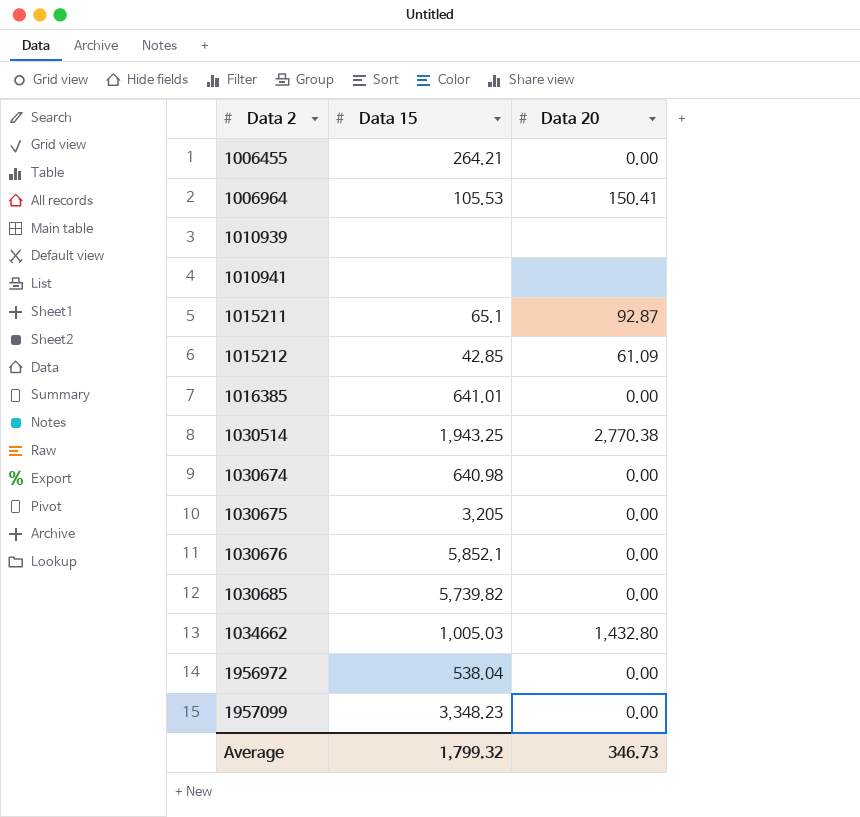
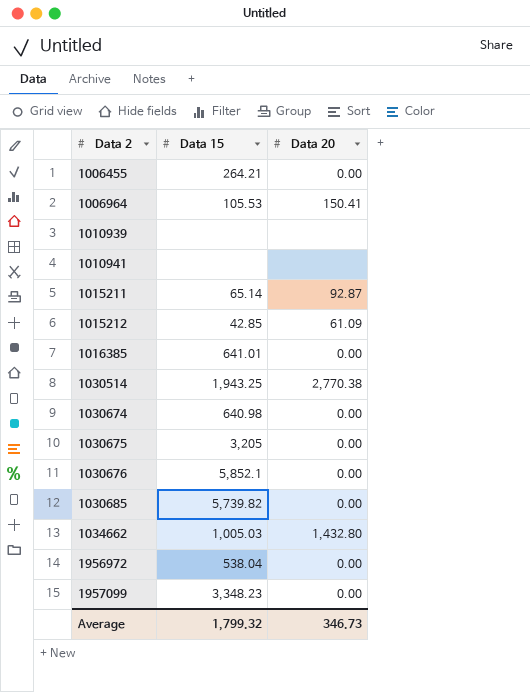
1015211 | Data 15: 65.1 -> 65.14

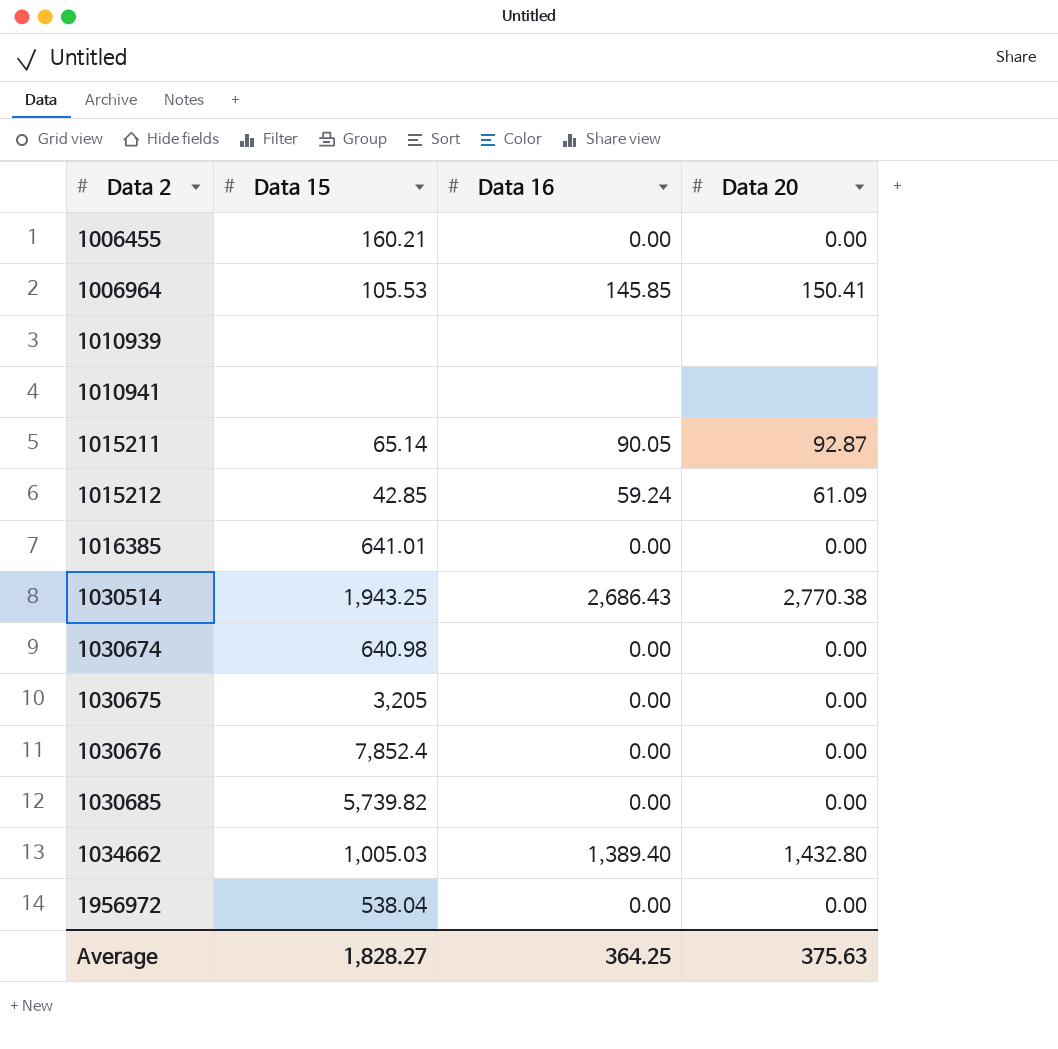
column Data 16 | position: none -> 3
row 1957099: 3,348.23 | 0.00 -> none
1006455 | Data 15: 264.21 -> 160.21
1030676 | Data 15: 5,852.1 -> 7,852.4
Average | Data 15: 1,799.32 -> 1,828.27
Average | Data 20: 346.73 -> 375.63

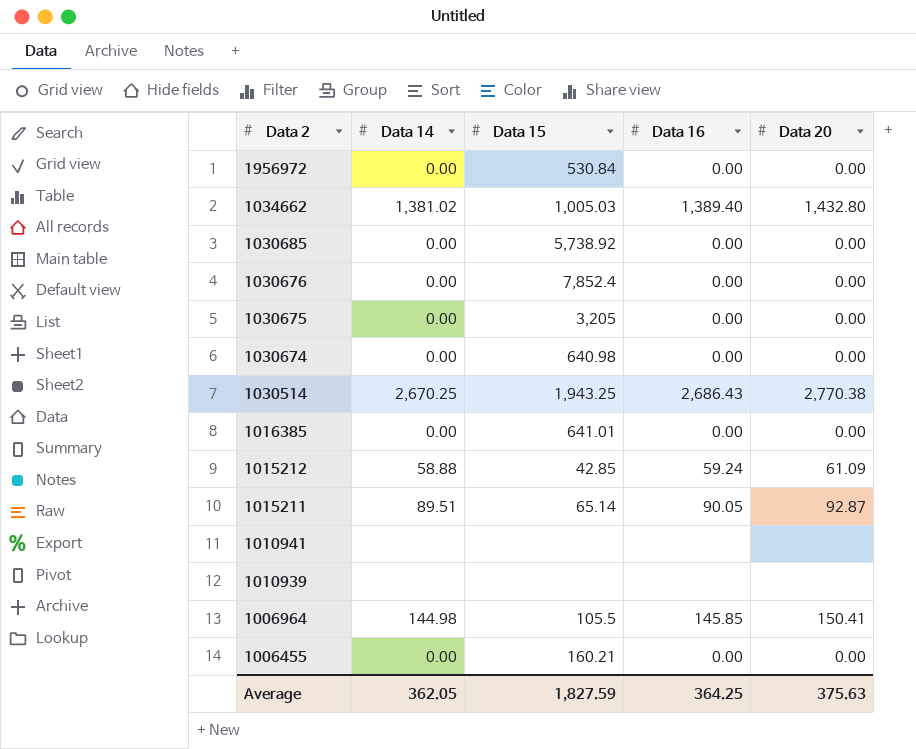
row order: Data 2 ascending -> Data 2 descending
column Data 14 | position: none -> 2
1956972 | Data 15: 538.04 -> 530.84
1030685 | Data 15: 5,739.82 -> 5,738.92
1006964 | Data 15: 105.53 -> 105.5
Average | Data 15: 1,828.27 -> 1,827.59

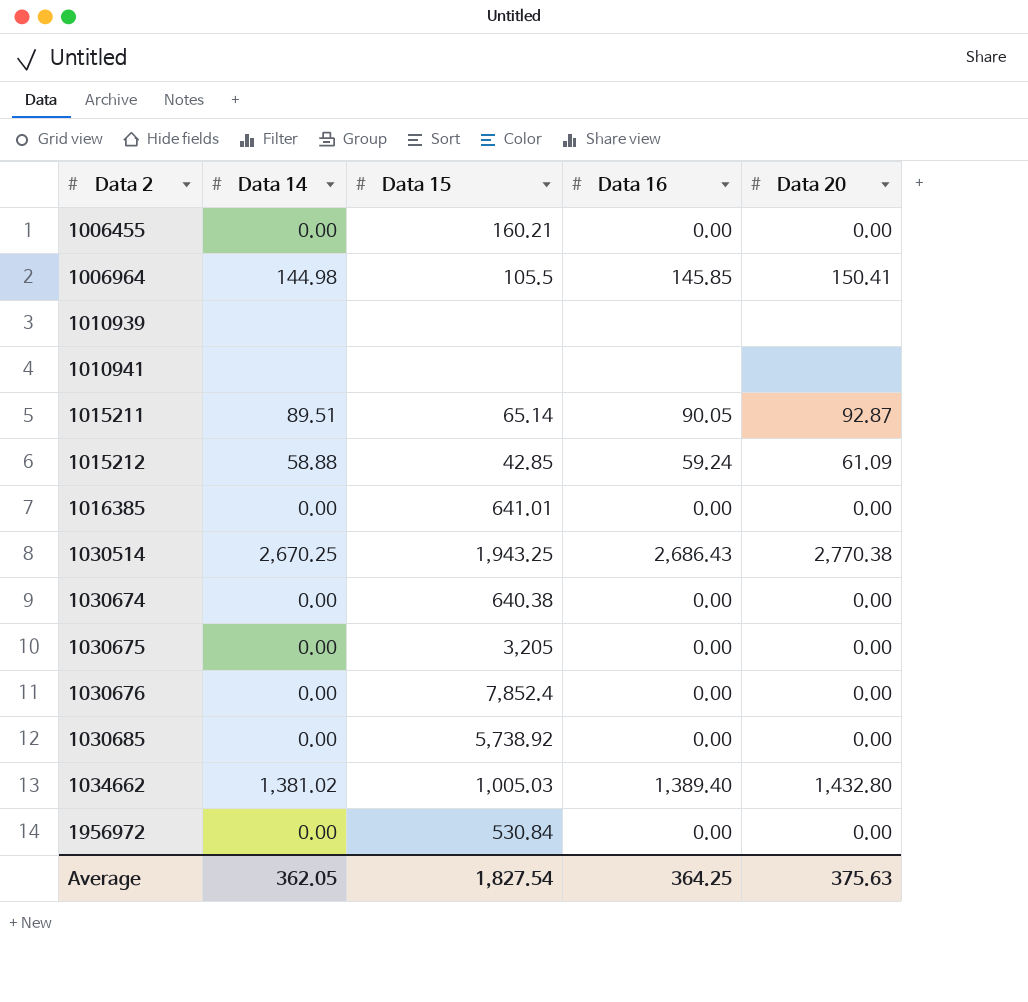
row order: Data 2 descending -> Data 2 ascending
1030674 | Data 15: 640.98 -> 640.38
Average | Data 15: 1,827.59 -> 1,827.54

